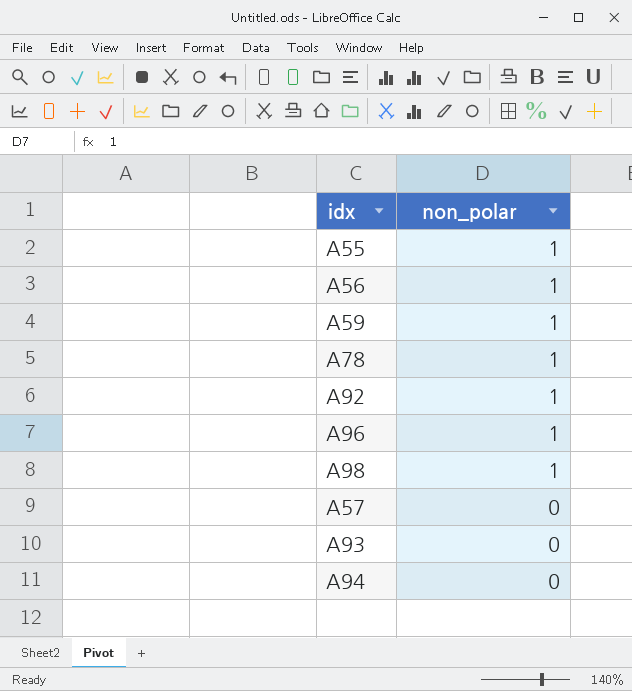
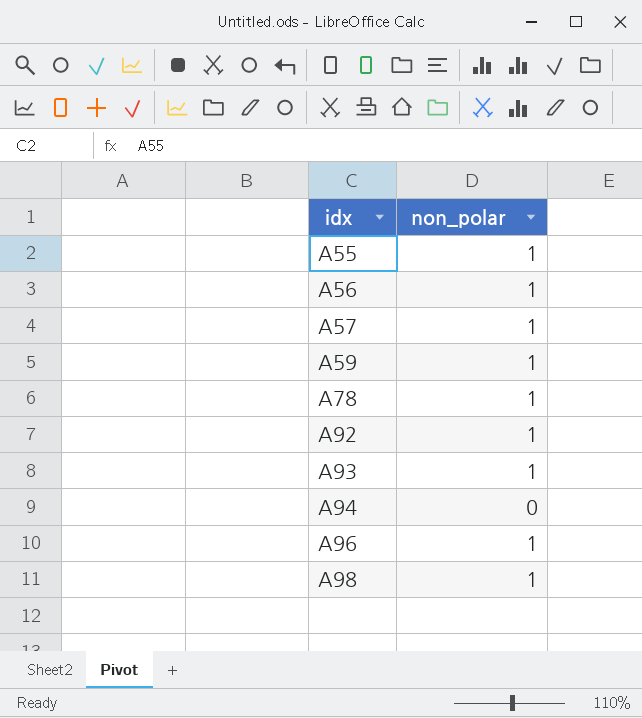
row order: non_polar descending -> idx ascending
A57 | non_polar: 0 -> 1
A93 | non_polar: 0 -> 1

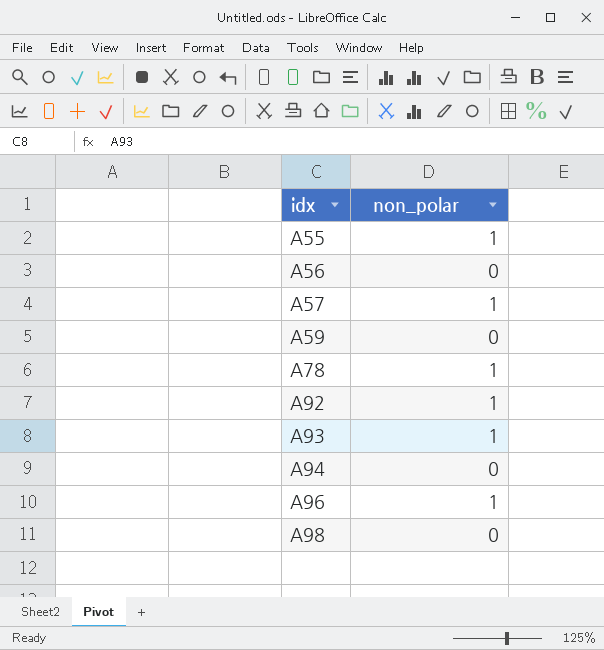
A56 | non_polar: 1 -> 0
A59 | non_polar: 1 -> 0
A98 | non_polar: 1 -> 0

